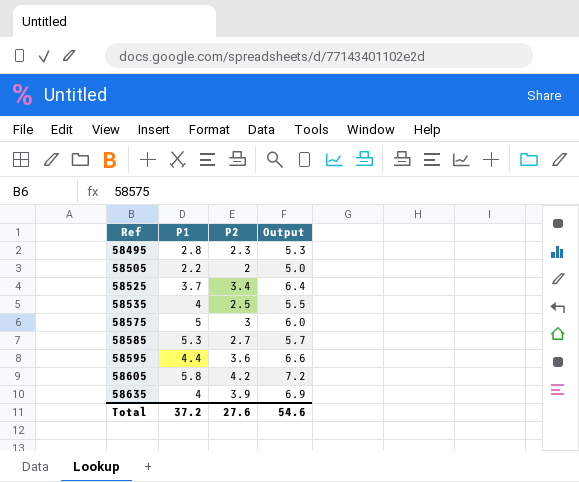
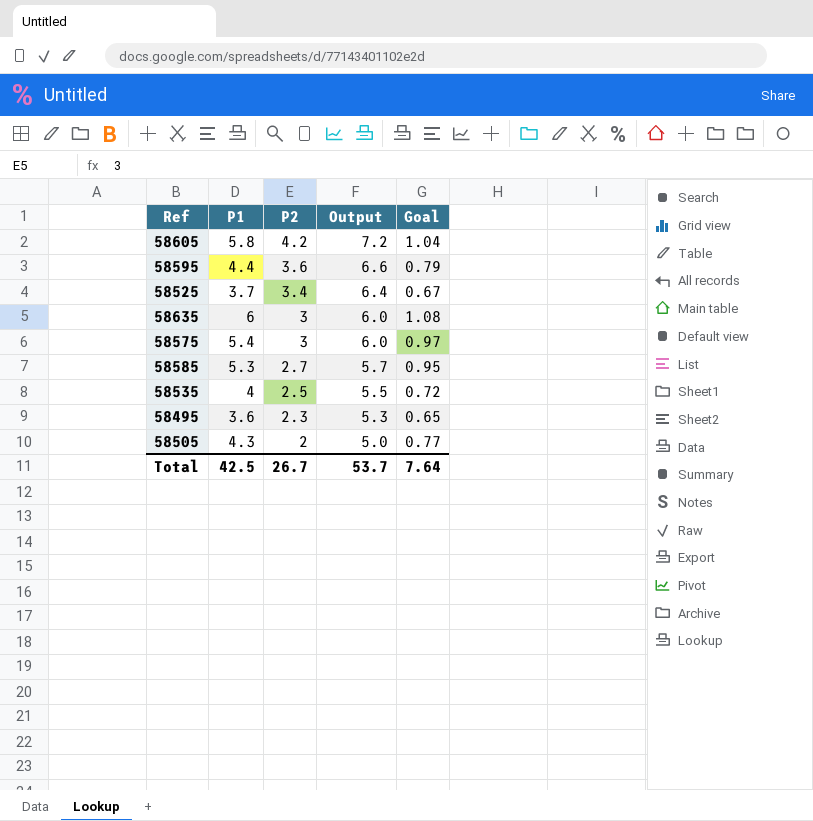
row order: Ref ascending -> P2 descending
column Goal | formula: none -> [P1] * 0.18
58635 | P1: 4 -> 6
58635 | P2: 3.9 -> 3
58635 | Output: 6.9 -> 6.0
58575 | P1: 5 -> 5.4
58495 | P1: 2.8 -> 3.6
58505 | P1: 2.2 -> 4.3
Total | P1: 37.2 -> 42.5
Total | P2: 27.6 -> 26.7
Total | Output: 54.6 -> 53.7

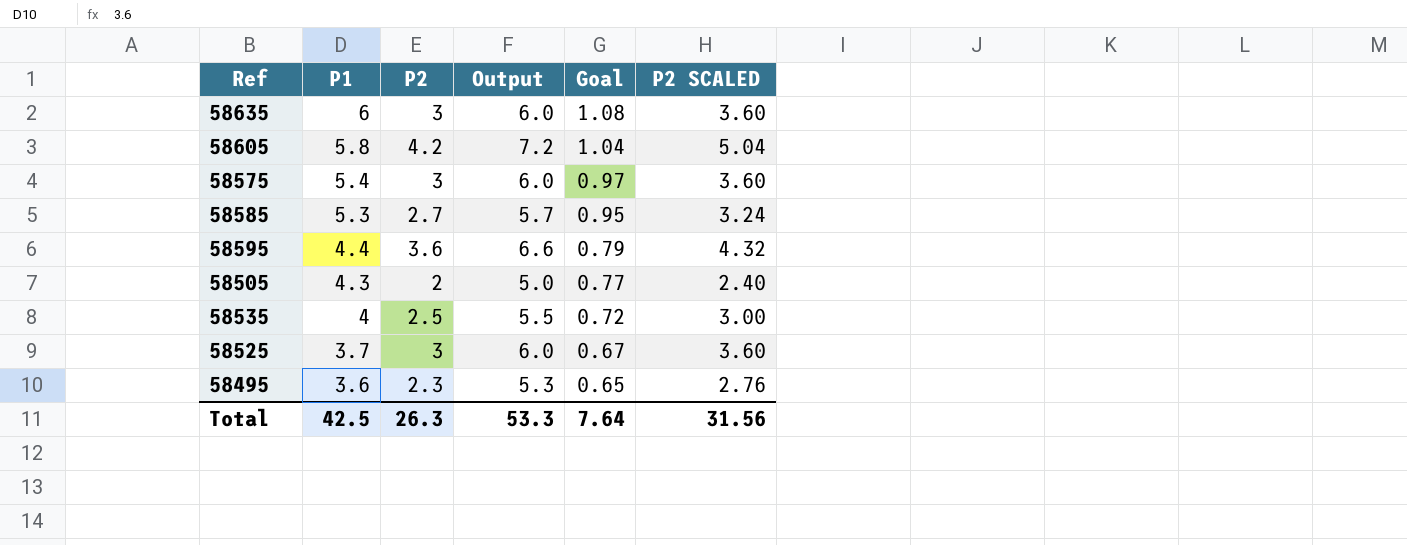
row order: P2 descending -> P1 descending
column P2 SCALED | formula: none -> [P2] * 1.2
58525 | P2: 3.4 -> 3
58525 | Output: 6.4 -> 6.0
Total | P2: 26.7 -> 26.3
Total | Output: 53.7 -> 53.3

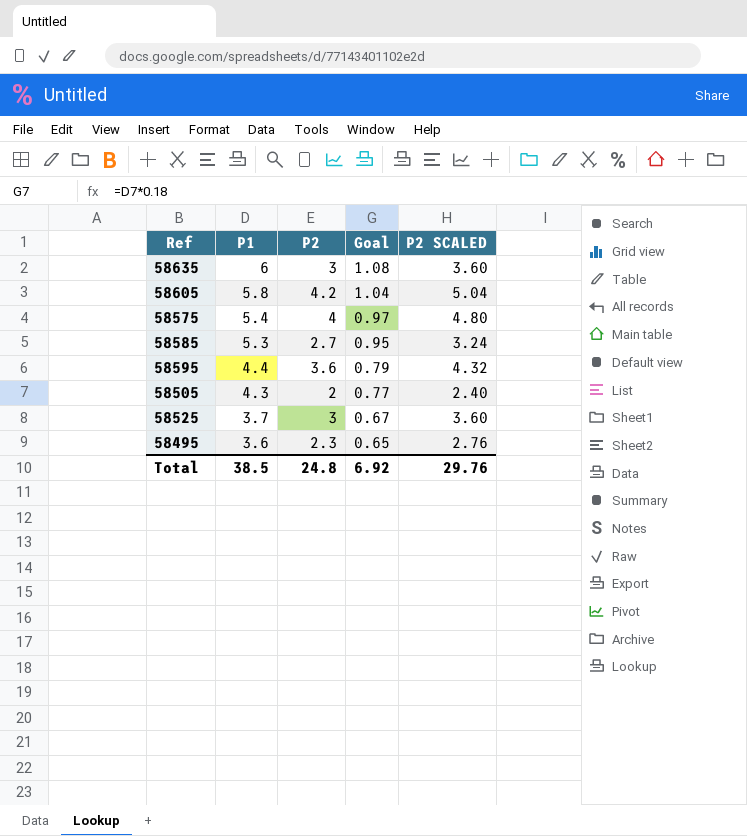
column Output | formula: [P2] + 3 -> none
row 58535: 4 | 2.5 | 5.5 | 0.72 | 3.00 -> none
58575 | P2: 3 -> 4
58575 | P2 SCALED: 3.60 -> 4.80
Total | P1: 42.5 -> 38.5
Total | P2: 26.3 -> 24.8
Total | Goal: 7.64 -> 6.92
Total | P2 SCALED: 31.56 -> 29.76

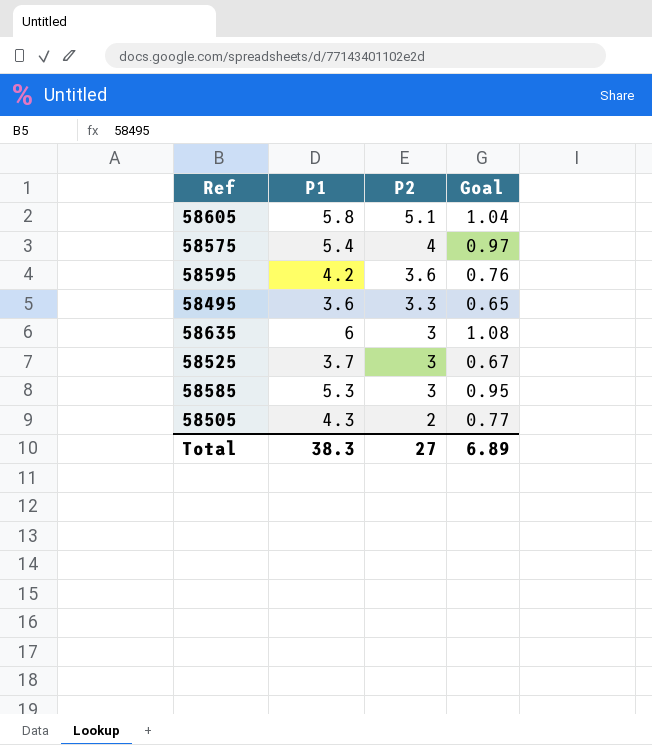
row order: P1 descending -> P2 descending
column P2 SCALED | formula: [P2] * 1.2 -> none
58605 | P2: 4.2 -> 5.1
58595 | P1: 4.4 -> 4.2
58595 | Goal: 0.79 -> 0.76
58495 | P2: 2.3 -> 3.3
58585 | P2: 2.7 -> 3
Total | P1: 38.5 -> 38.3
Total | P2: 24.8 -> 27
Total | Goal: 6.92 -> 6.89

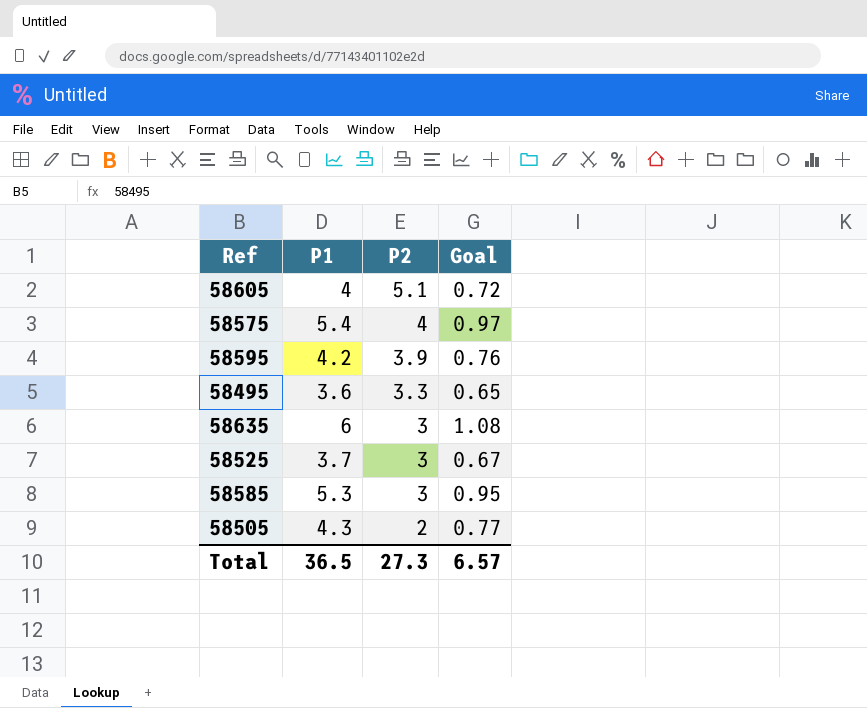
58605 | P1: 5.8 -> 4
58605 | Goal: 1.04 -> 0.72
58595 | P2: 3.6 -> 3.9
Total | P1: 38.3 -> 36.5
Total | P2: 27 -> 27.3
Total | Goal: 6.89 -> 6.57

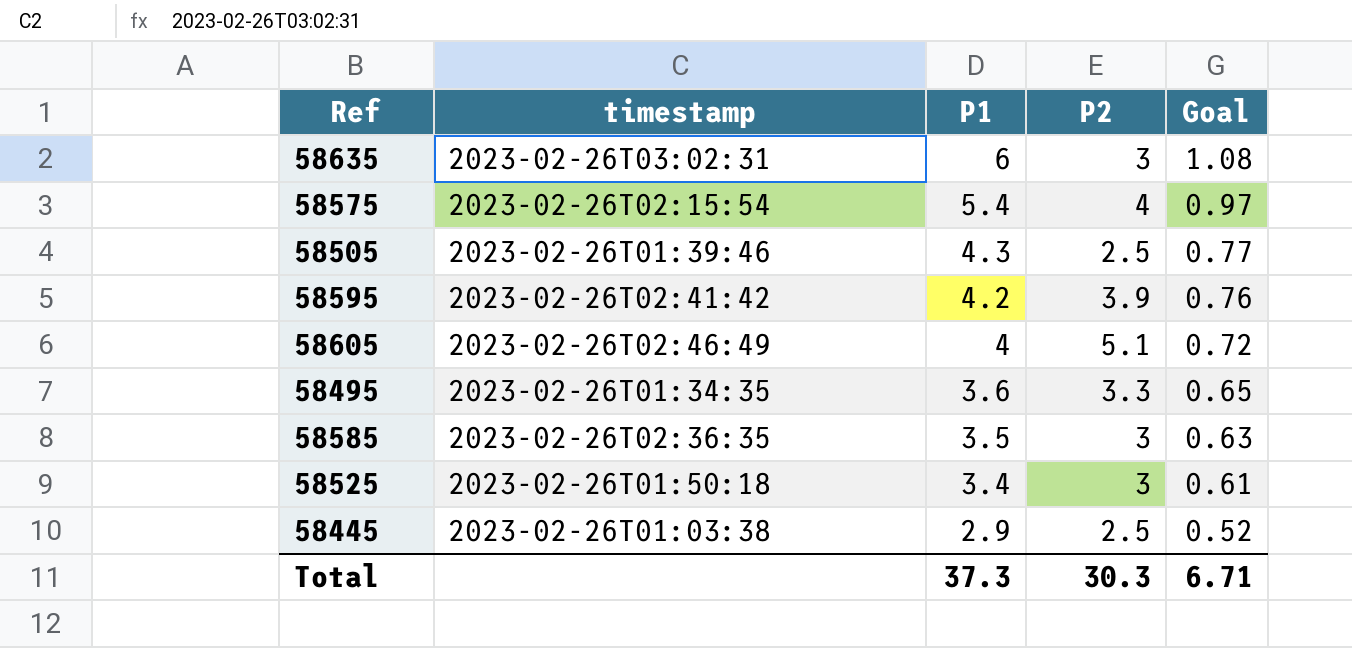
row order: P2 descending -> P1 descending
column timestamp | position: none -> 2
58505 | P2: 2 -> 2.5
58585 | P1: 5.3 -> 3.5
58585 | Goal: 0.95 -> 0.63
58525 | P1: 3.7 -> 3.4
58525 | Goal: 0.67 -> 0.61
row 58445: none -> 2023-02-26T01:03:38 | 2.9 | 2.5 | 0.52
Total | P1: 36.5 -> 37.3
Total | P2: 27.3 -> 30.3
Total | Goal: 6.57 -> 6.71

